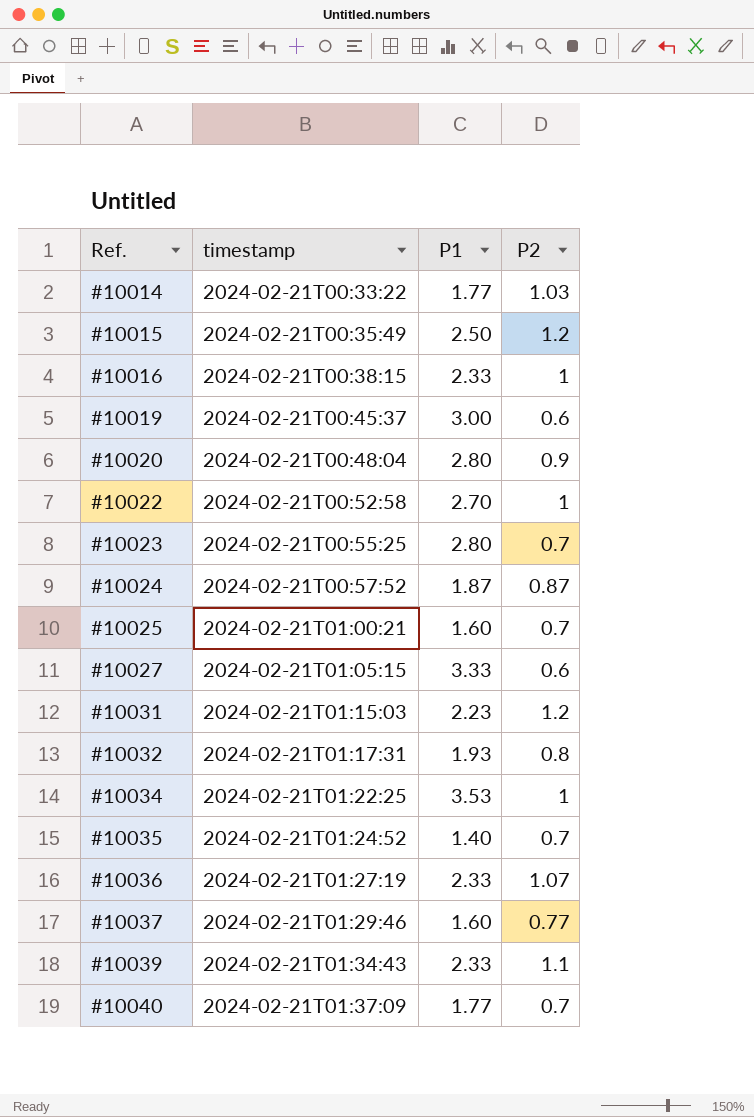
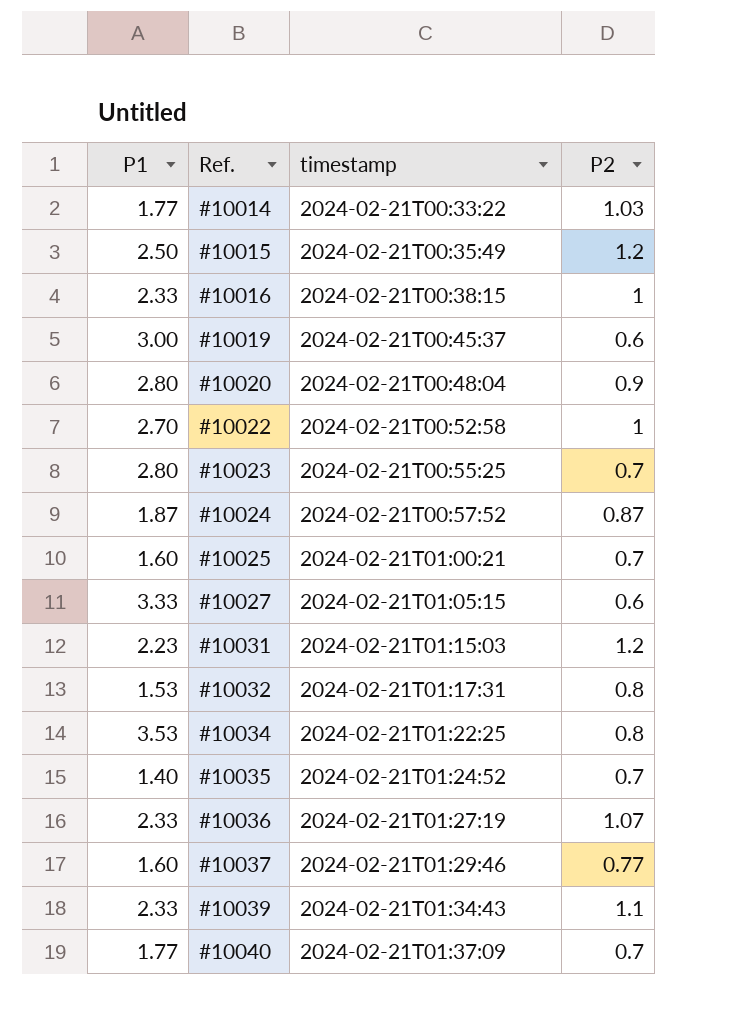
column P1 | position: 3 -> 1
#10032 | P1: 1.93 -> 1.53
#10034 | P2: 1 -> 0.8

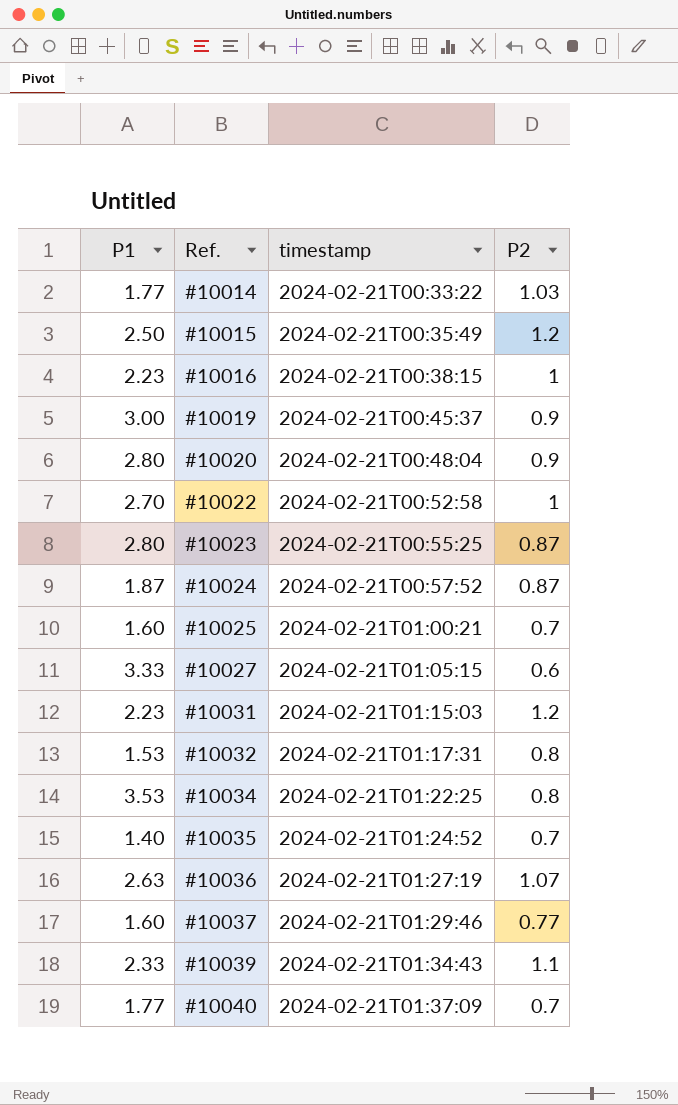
#10016 | P1: 2.33 -> 2.23
#10019 | P2: 0.6 -> 0.9
#10023 | P2: 0.7 -> 0.87
#10036 | P1: 2.33 -> 2.63

